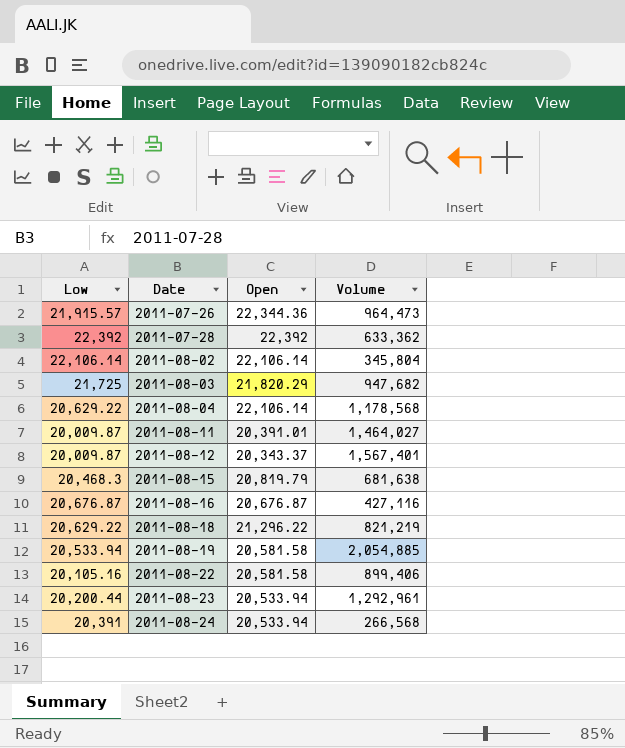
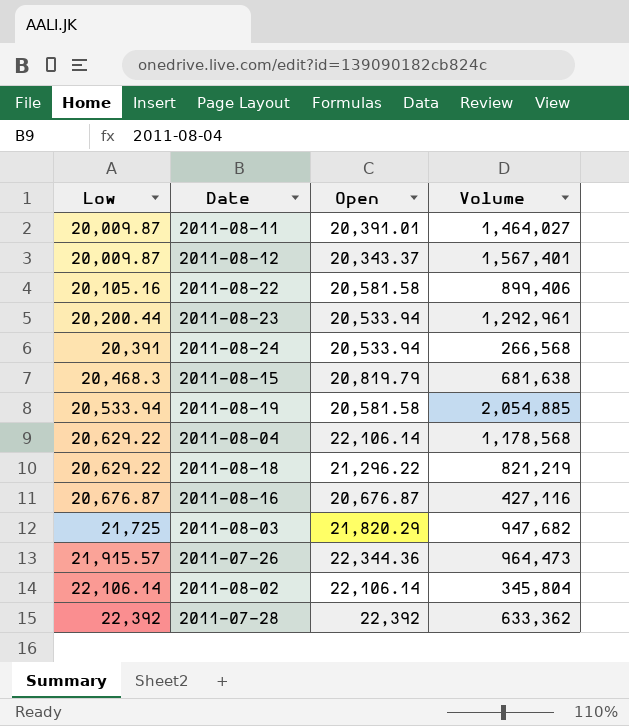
row order: Date ascending -> Low ascending

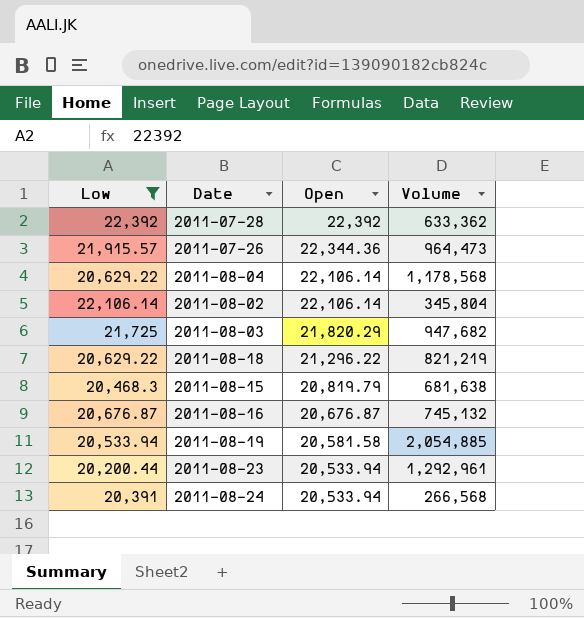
filter: none -> Low >= 20,200.44
row order: Low ascending -> Open descending
2011-08-16 | Volume: 427,116 -> 745,132

